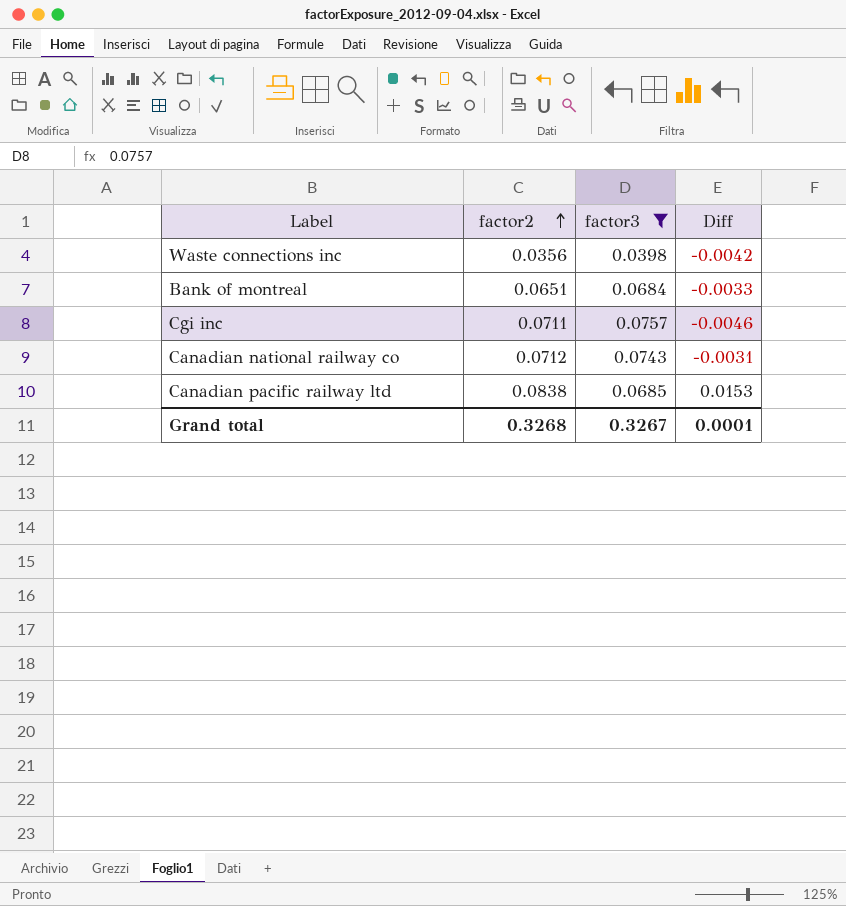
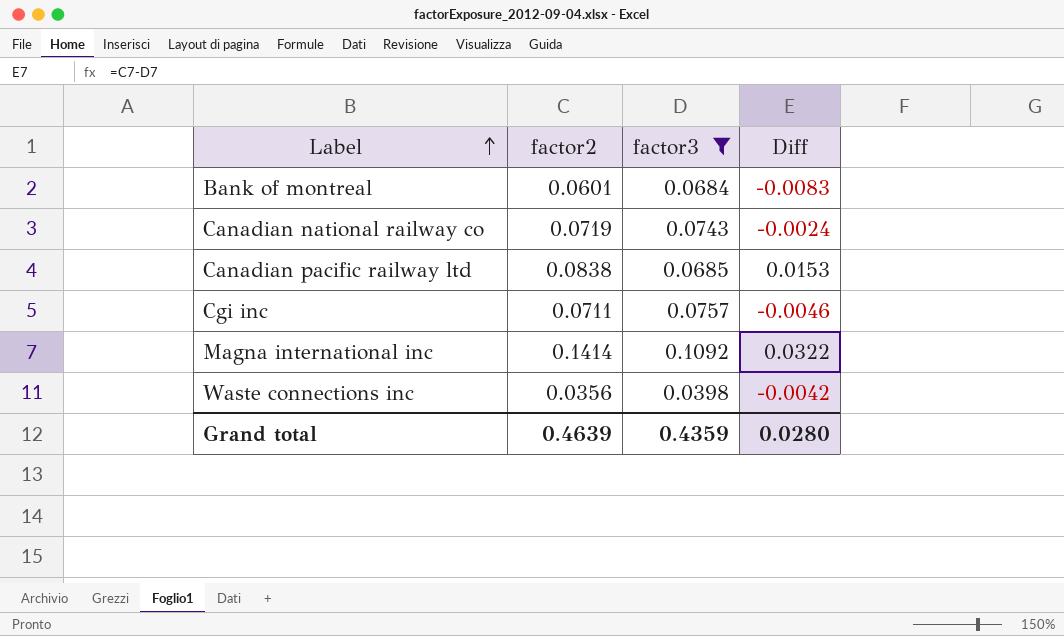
row order: factor2 ascending -> Label ascending
Bank of montreal | factor2: 0.0651 -> 0.0601
Bank of montreal | Diff: -0.0033 -> -0.0083
Canadian national railway co | factor2: 0.0712 -> 0.0719
Canadian national railway co | Diff: -0.0031 -> -0.0024
row Magna international inc: none -> 0.1414 | 0.1092 | 0.0322
Grand total | factor2: 0.3268 -> 0.4639
Grand total | factor3: 0.3267 -> 0.4359
Grand total | Diff: 0.0001 -> 0.0280

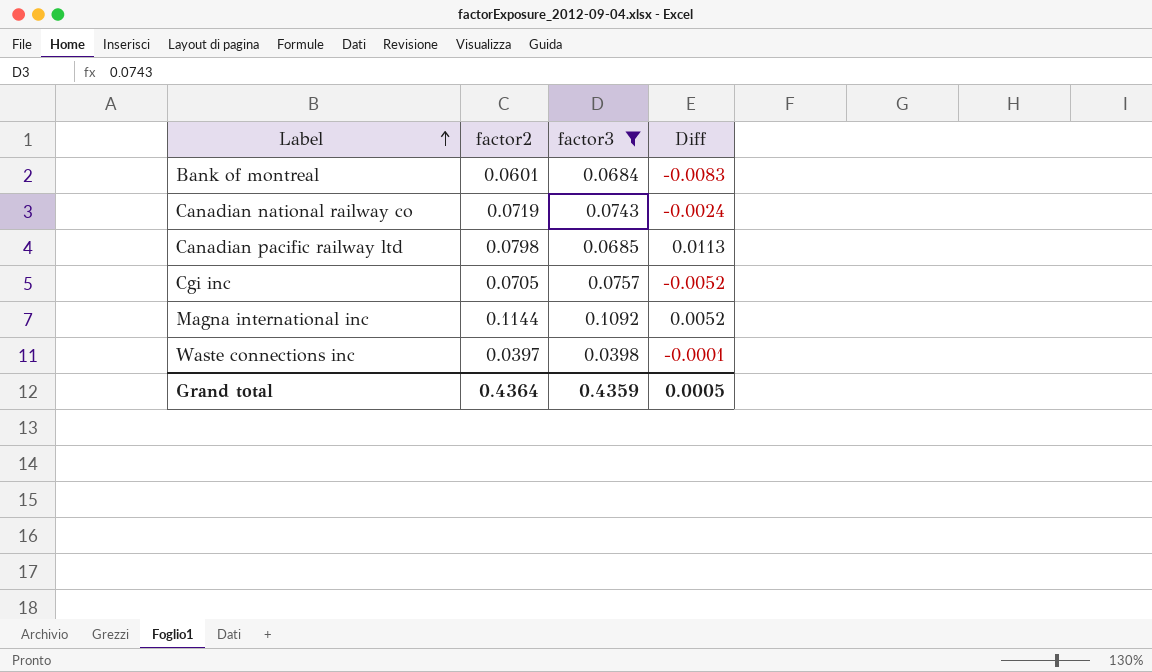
Canadian pacific railway ltd | factor2: 0.0838 -> 0.0798
Canadian pacific railway ltd | Diff: 0.0153 -> 0.0113
Cgi inc | factor2: 0.0711 -> 0.0705
Cgi inc | Diff: -0.0046 -> -0.0052
Magna international inc | factor2: 0.1414 -> 0.1144
Magna international inc | Diff: 0.0322 -> 0.0052
Waste connections inc | factor2: 0.0356 -> 0.0397
Waste connections inc | Diff: -0.0042 -> -0.0001
Grand total | factor2: 0.4639 -> 0.4364
Grand total | Diff: 0.0280 -> 0.0005

